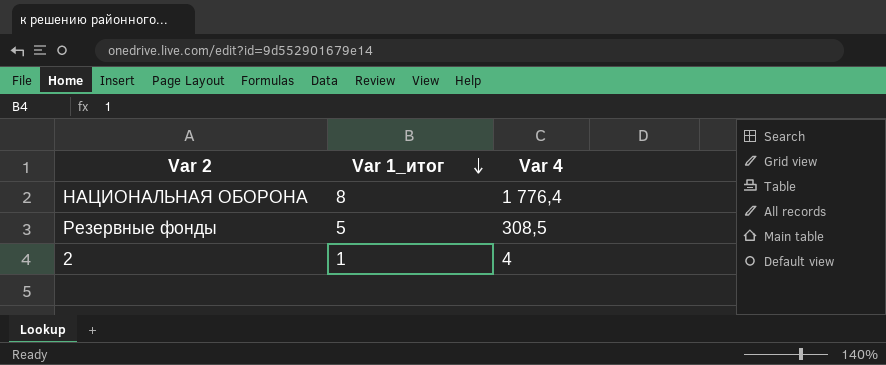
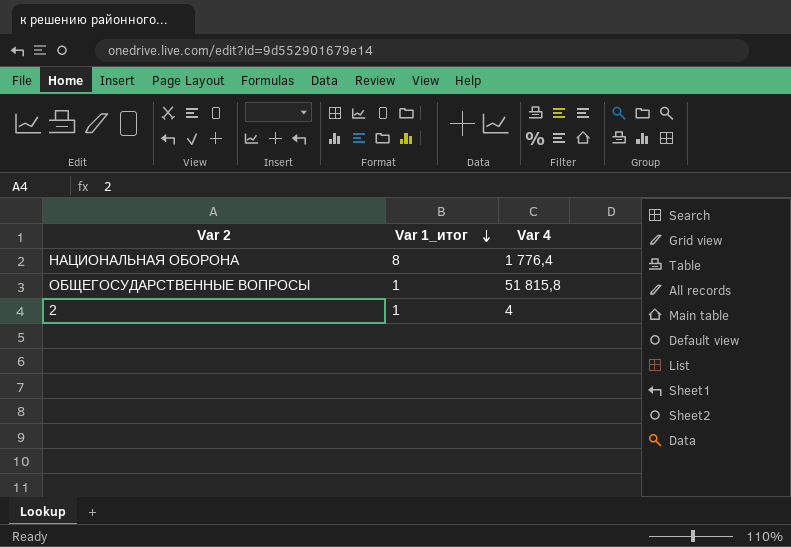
row Резервные фонды: 5 | 308,5 -> none
row ОБЩЕГОСУДАРСТВЕННЫЕ ВОПРОСЫ: none -> 1 | 51 815,8

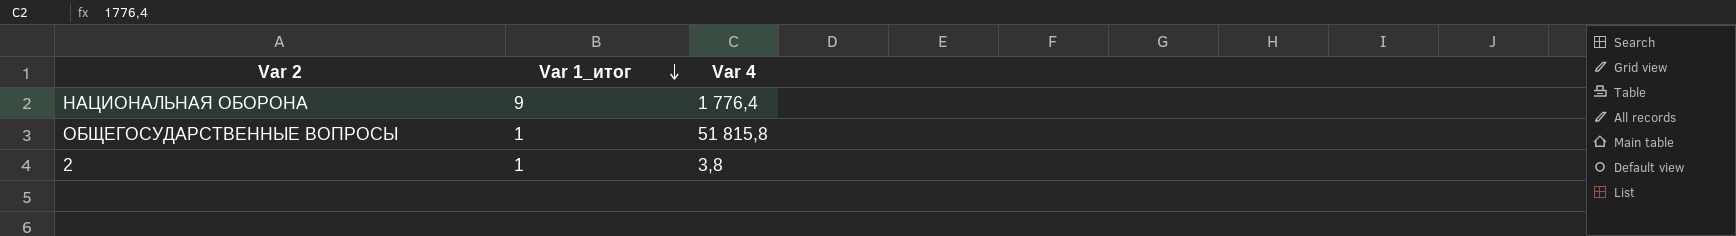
НАЦИОНАЛЬНАЯ ОБОРОНА | Var 1_итог: 8 -> 9
2 | Var 4: 4 -> 3,8

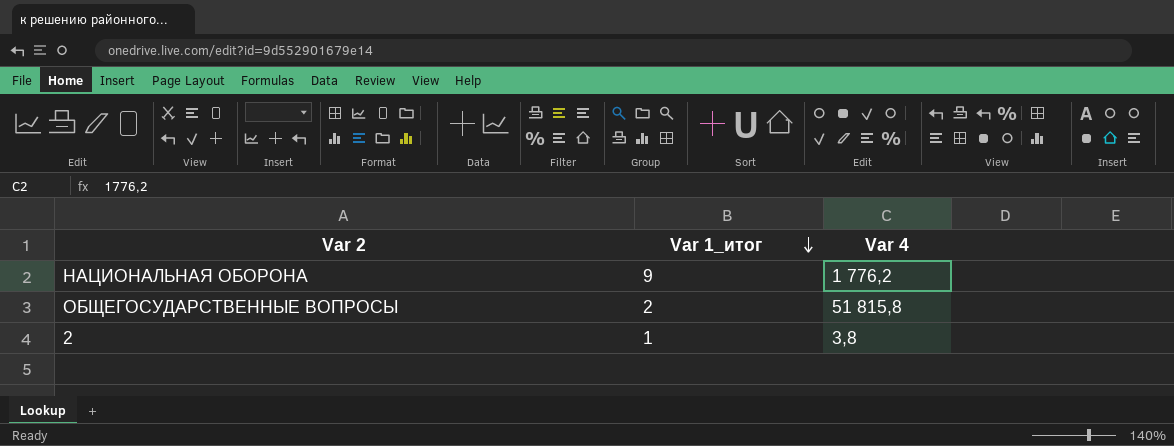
НАЦИОНАЛЬНАЯ ОБОРОНА | Var 4: 1 776,4 -> 1 776,2
ОБЩЕГОСУДАРСТВЕННЫЕ ВОПРОСЫ | Var 1_итог: 1 -> 2

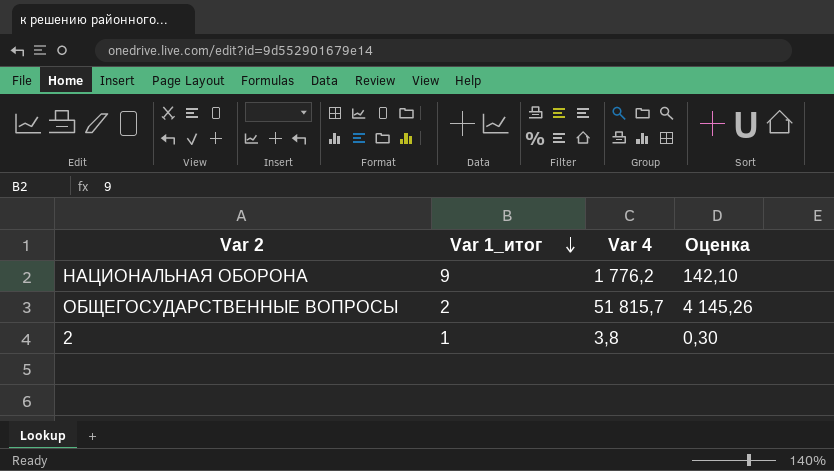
column Оценка | formula: none -> [Var 4] * 0,08
ОБЩЕГОСУДАРСТВЕННЫЕ ВОПРОСЫ | Var 4: 51 815,8 -> 51 815,7

